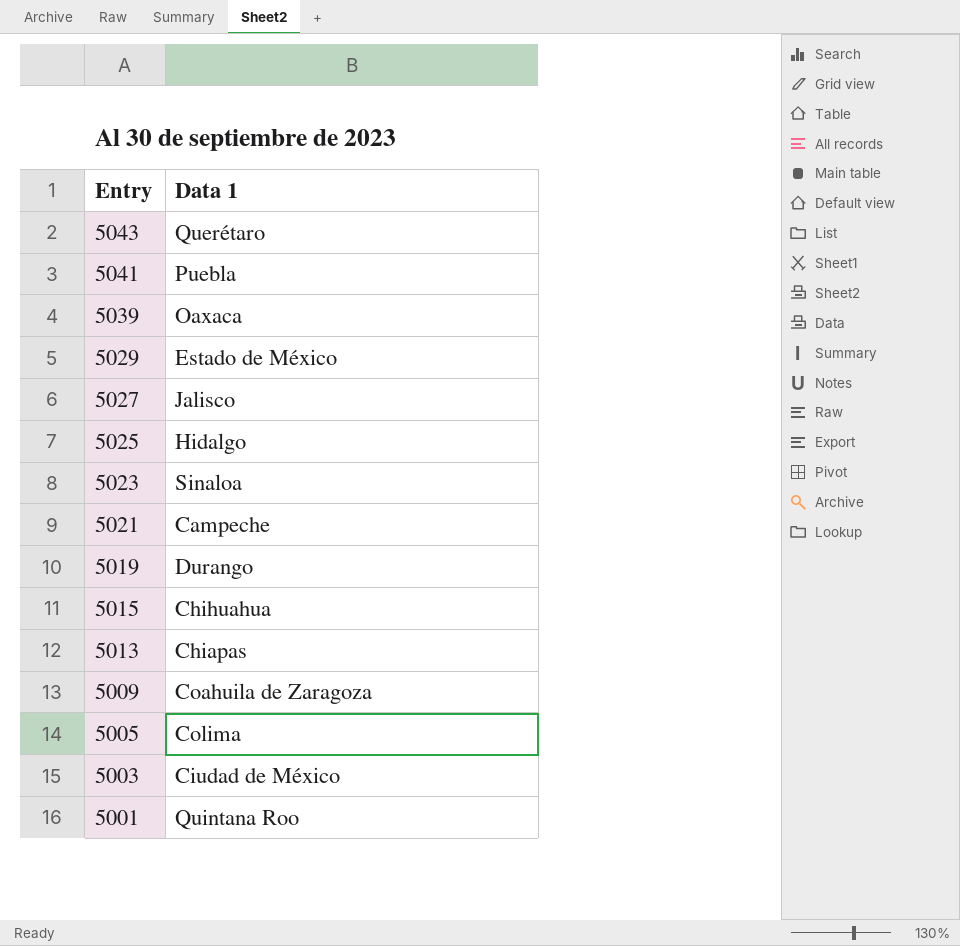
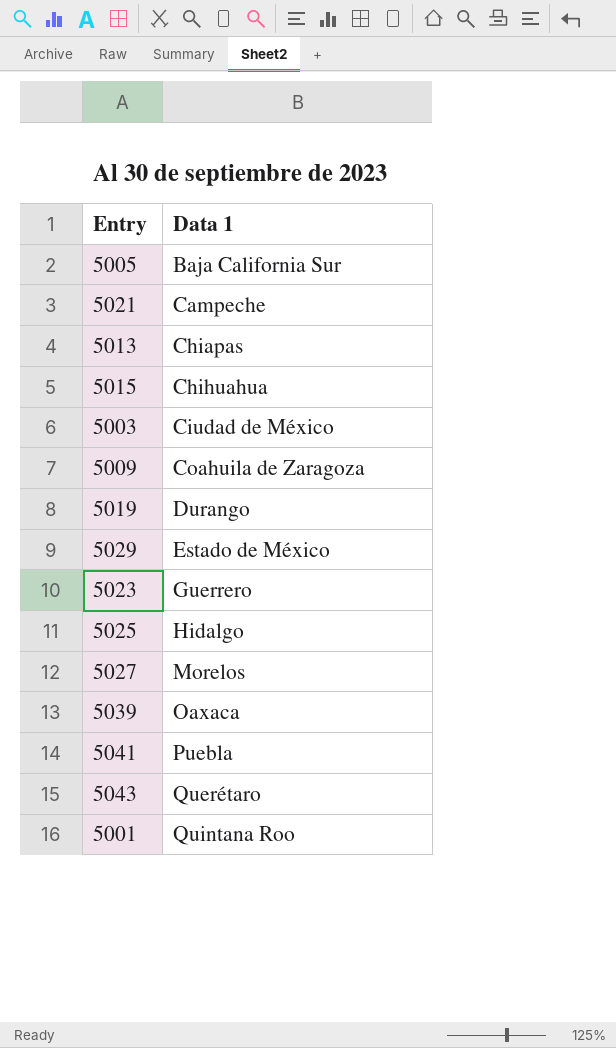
row order: Entry descending -> Data 1 ascending
5005 | Data 1: Colima -> Baja California Sur
5023 | Data 1: Sinaloa -> Guerrero
5027 | Data 1: Jalisco -> Morelos

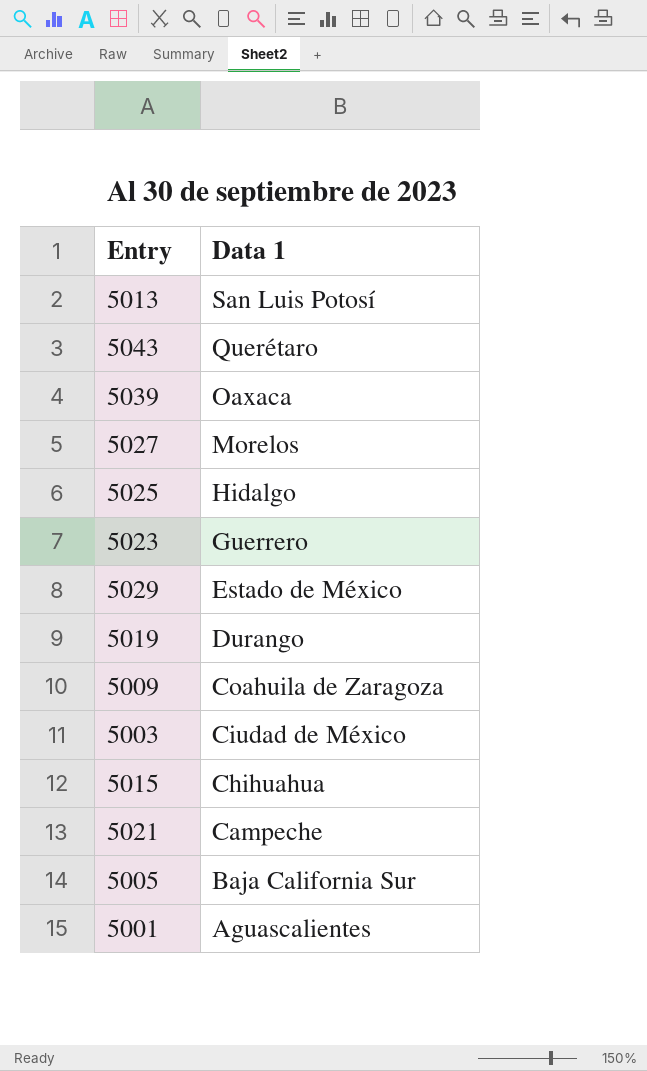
row order: Data 1 ascending -> Data 1 descending
row 5041: Puebla -> none
5013 | Data 1: Chiapas -> San Luis Potosí
5001 | Data 1: Quintana Roo -> Aguascalientes

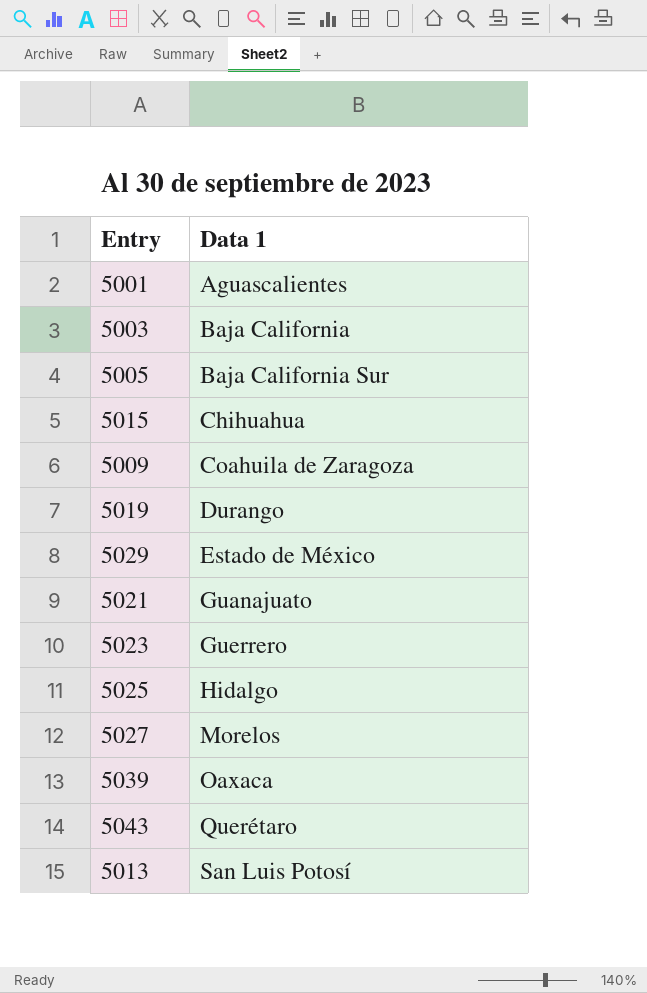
row order: Data 1 descending -> Data 1 ascending
5003 | Data 1: Ciudad de México -> Baja California
5021 | Data 1: Campeche -> Guanajuato

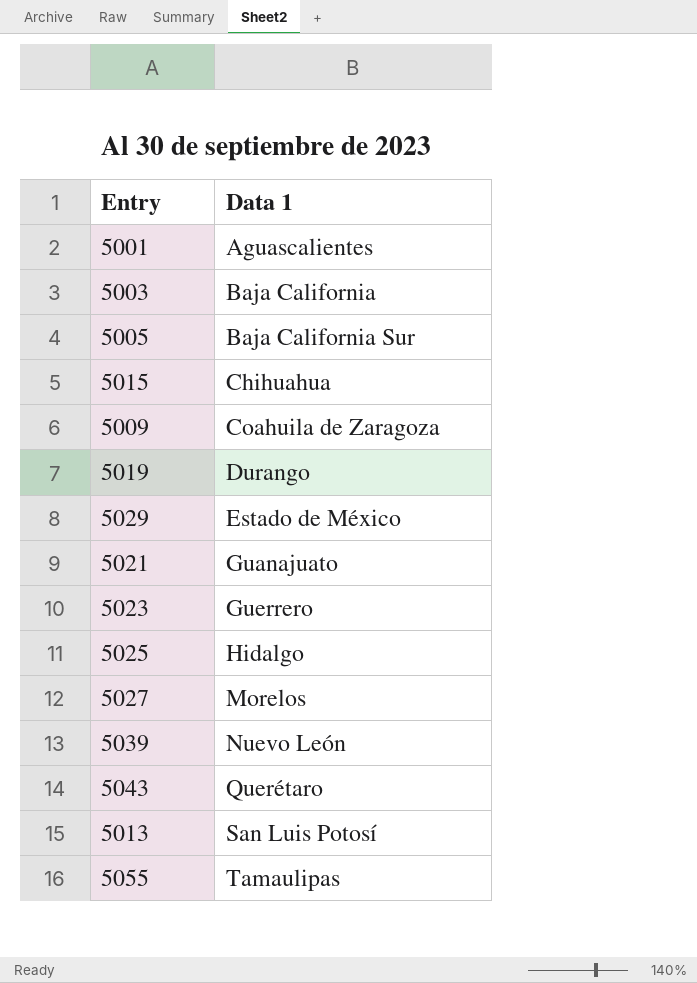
5039 | Data 1: Oaxaca -> Nuevo León
row 5055: none -> Tamaulipas

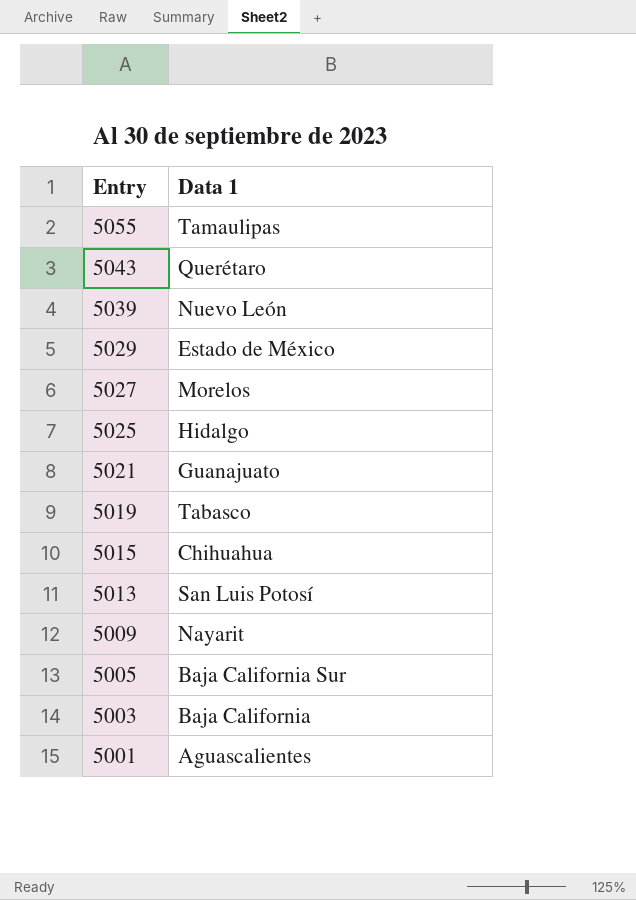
row order: Data 1 ascending -> Entry descending
row 5023: Guerrero -> none
5019 | Data 1: Durango -> Tabasco
5009 | Data 1: Coahuila de Zaragoza -> Nayarit

